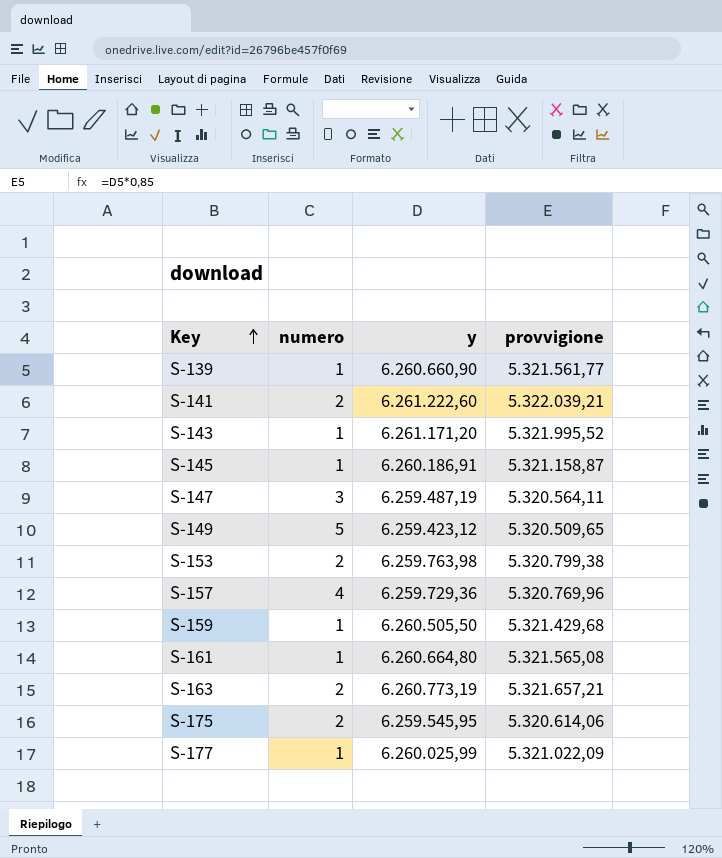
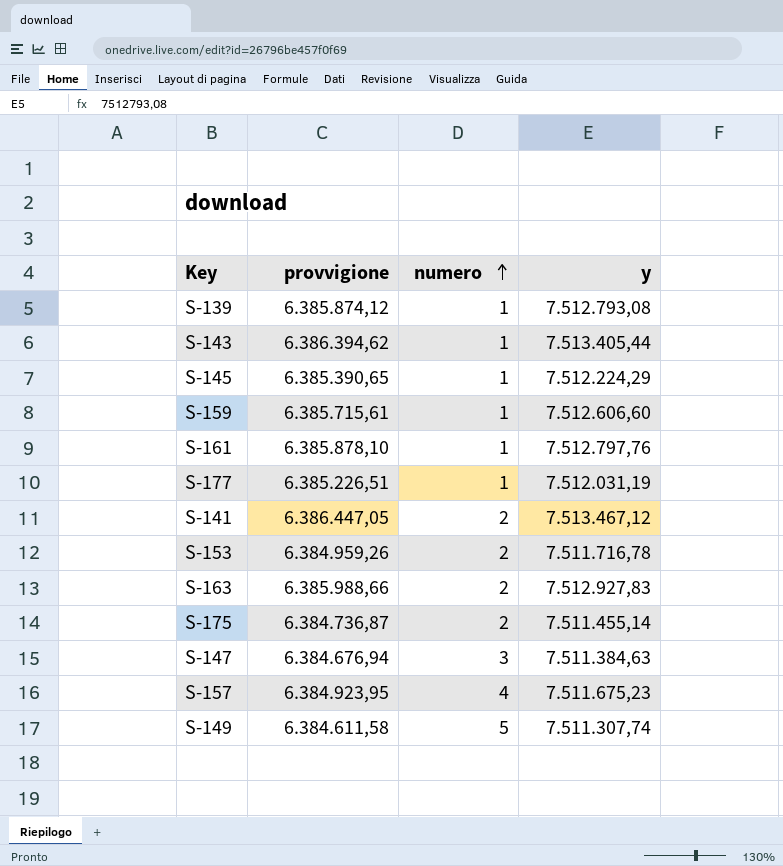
row order: Key ascending -> numero ascending
column provvigione | position: 4 -> 2
S-139 | provvigione: 5.321.561,77 -> 6.385.874,12
S-139 | y: 6.260.660,90 -> 7.512.793,08
S-143 | provvigione: 5.321.995,52 -> 6.386.394,62
S-143 | y: 6.261.171,20 -> 7.513.405,44
S-145 | provvigione: 5.321.158,87 -> 6.385.390,65
S-145 | y: 6.260.186,91 -> 7.512.224,29
S-159 | provvigione: 5.321.429,68 -> 6.385.715,61
S-159 | y: 6.260.505,50 -> 7.512.606,60
S-161 | provvigione: 5.321.565,08 -> 6.385.878,10
S-161 | y: 6.260.664,80 -> 7.512.797,76
S-177 | provvigione: 5.321.022,09 -> 6.385.226,51
S-177 | y: 6.260.025,99 -> 7.512.031,19
S-141 | provvigione: 5.322.039,21 -> 6.386.447,05
S-141 | y: 6.261.222,60 -> 7.513.467,12
S-153 | provvigione: 5.320.799,38 -> 6.384.959,26
S-153 | y: 6.259.763,98 -> 7.511.716,78
S-163 | provvigione: 5.321.657,21 -> 6.385.988,66
S-163 | y: 6.260.773,19 -> 7.512.927,83
S-175 | provvigione: 5.320.614,06 -> 6.384.736,87
S-175 | y: 6.259.545,95 -> 7.511.455,14
S-147 | provvigione: 5.320.564,11 -> 6.384.676,94
S-147 | y: 6.259.487,19 -> 7.511.384,63
S-157 | provvigione: 5.320.769,96 -> 6.384.923,95
S-157 | y: 6.259.729,36 -> 7.511.675,23
S-149 | provvigione: 5.320.509,65 -> 6.384.611,58
S-149 | y: 6.259.423,12 -> 7.511.307,74

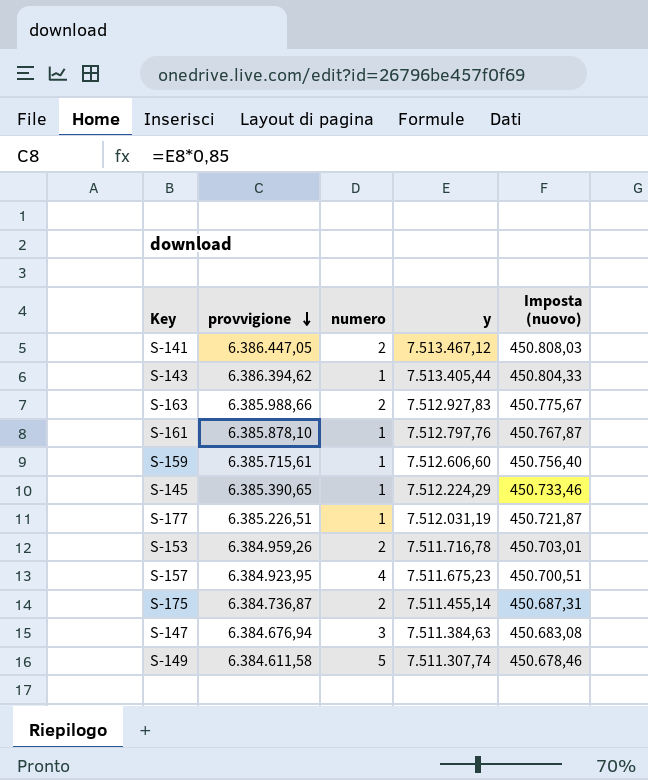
row order: numero ascending -> provvigione descending
column Imposta (nuovo) | formula: none -> [y] * 0,06
row S-139: 6.385.874,12 | 1 | 7.512.793,08 -> none

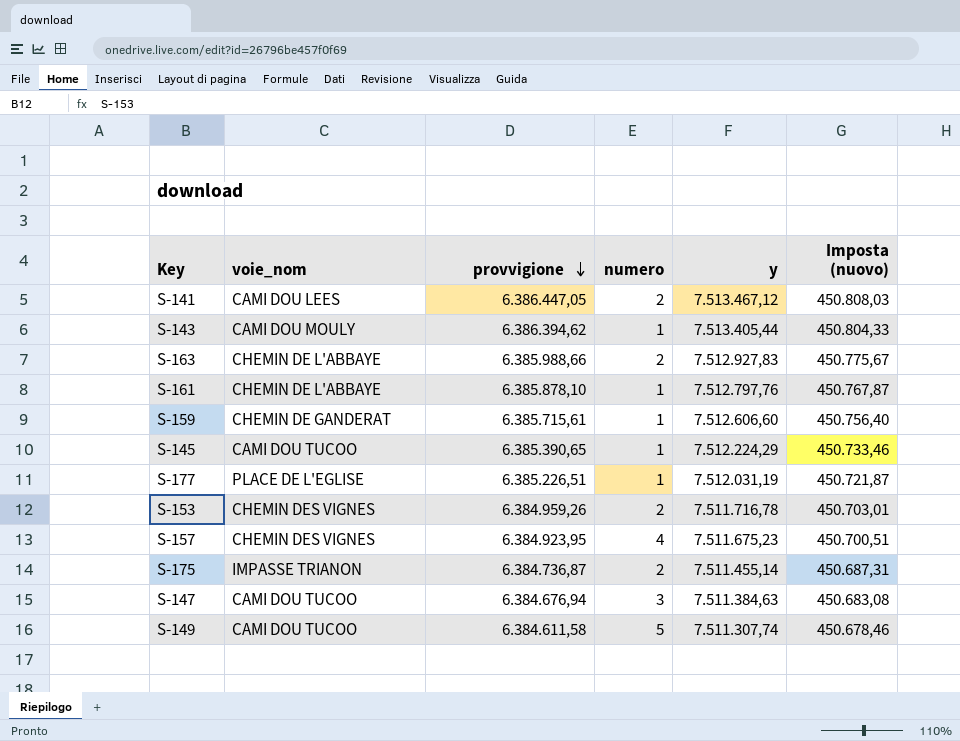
column voie_nom | position: none -> 2

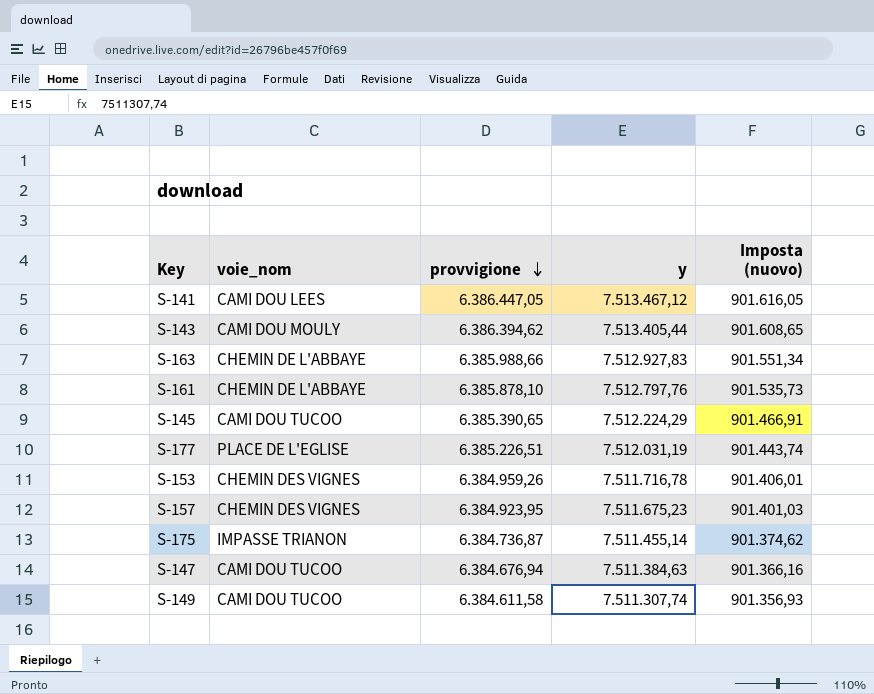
column numero | position: 4 -> none
column Imposta (nuovo) | formula: [y] * 0,06 -> [y] * 0,12
row S-159: CHEMIN DE GANDERAT | 6.385.715,61 | 1 | 7.512.606,60 | 450.756,40 -> none

